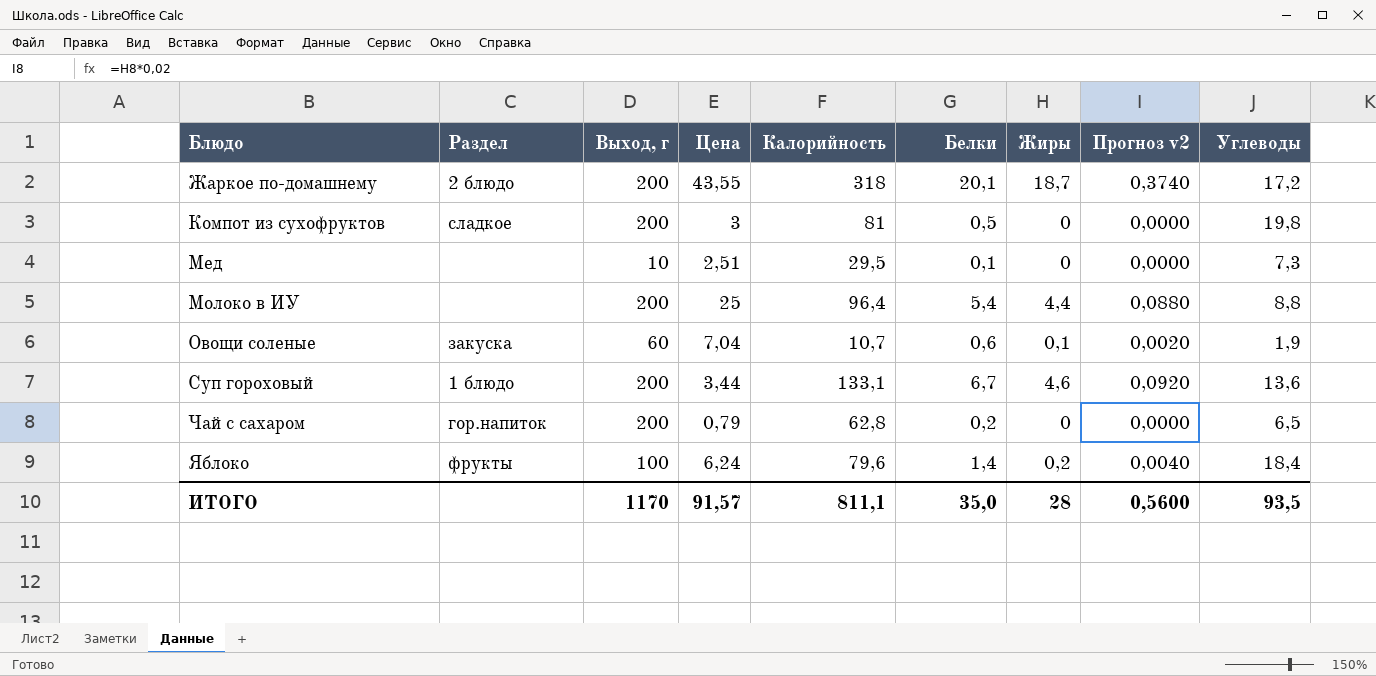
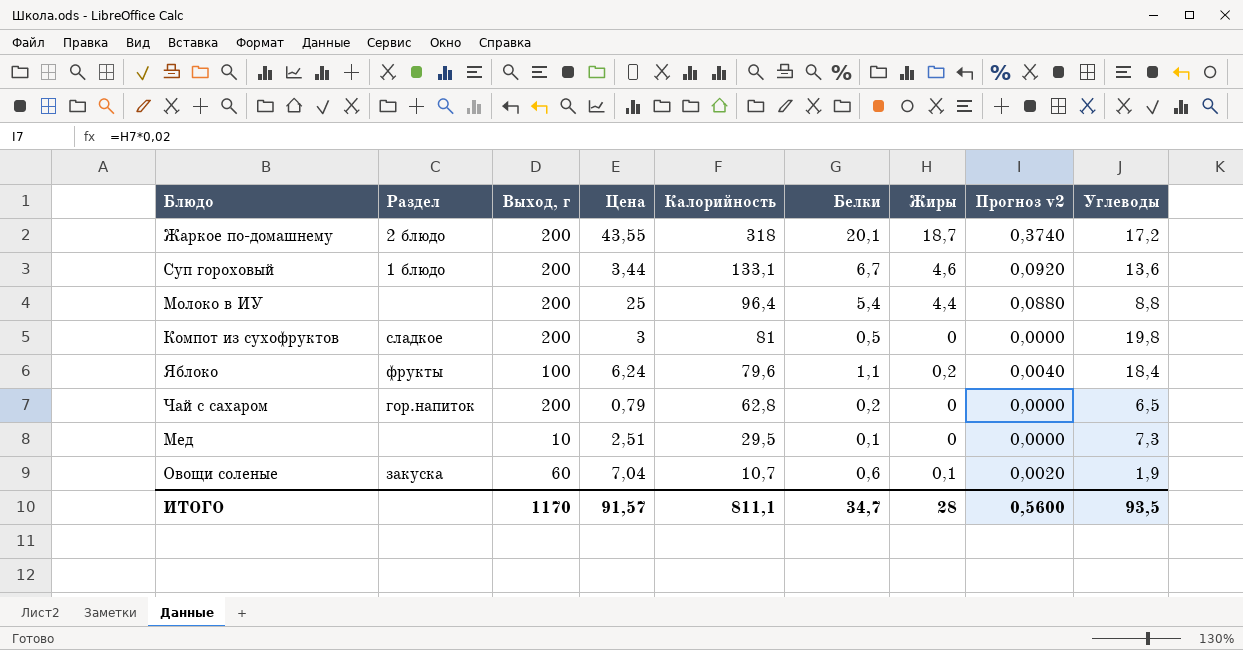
row order: Блюдо ascending -> Калорийность descending
Яблоко | Белки: 1,4 -> 1,1
ИТОГО | Белки: 35,0 -> 34,7

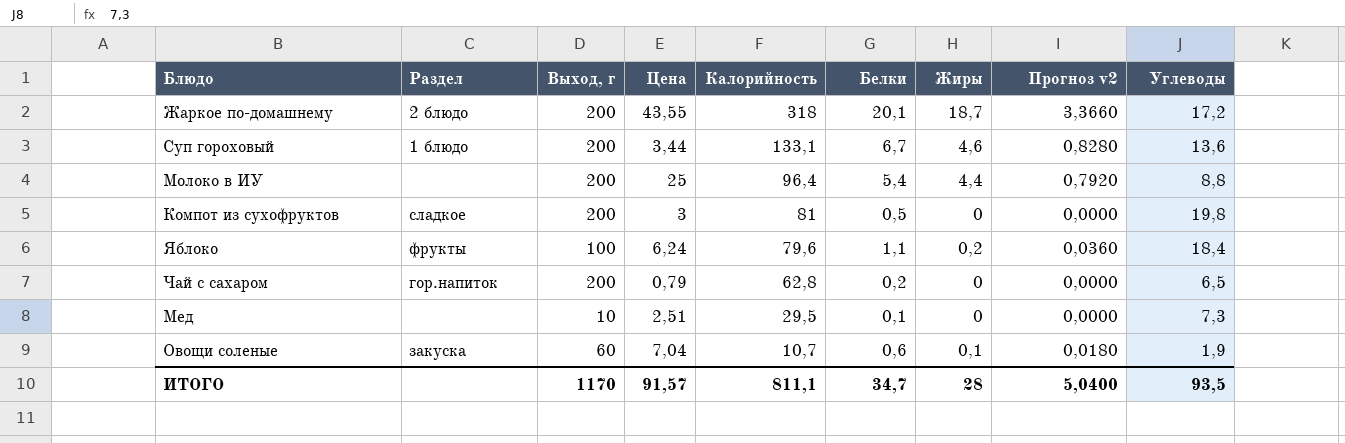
column Прогноз v2 | formula: [Жиры] * 0,02 -> [Жиры] * 0,18
ИТОГО | Прогноз v2: 0,5600 -> 5,0400

